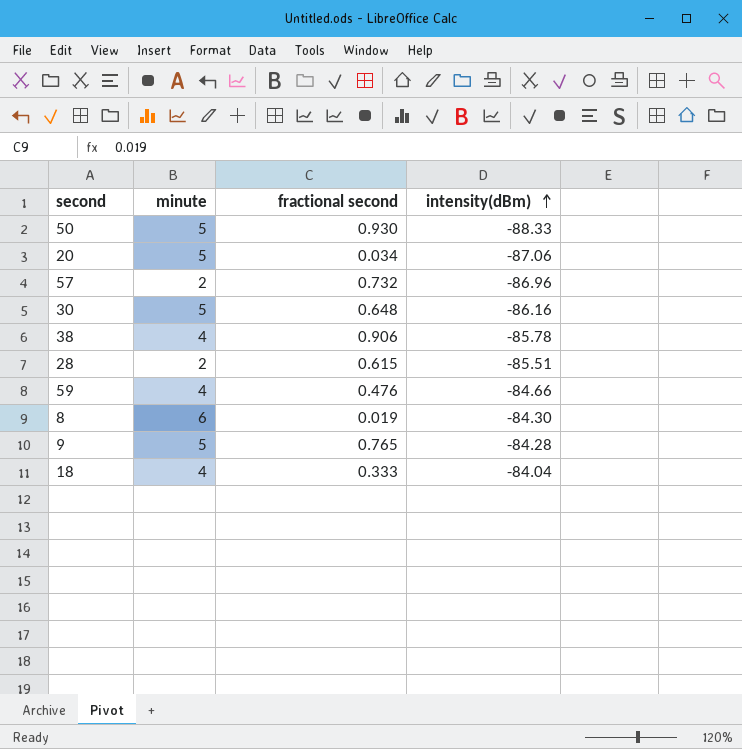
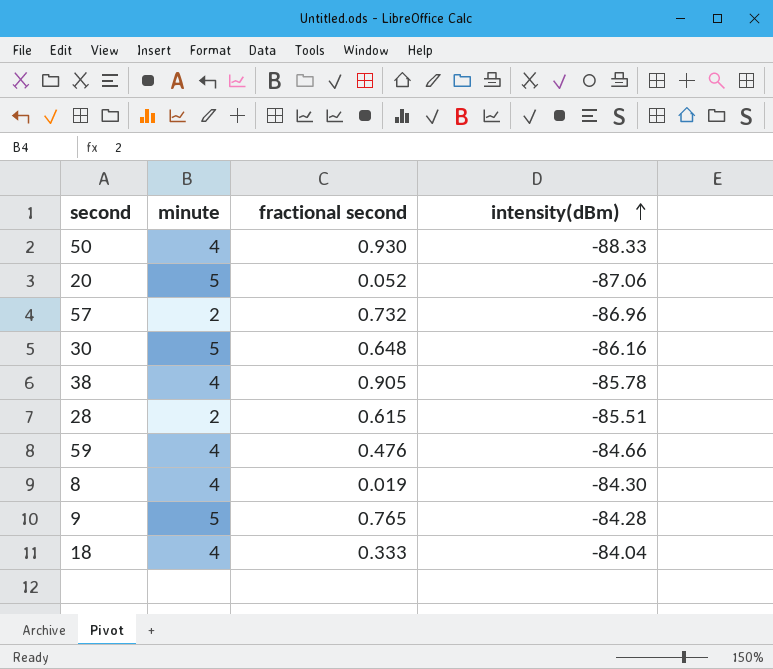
50 | minute: 5 -> 4
20 | fractional second: 0.034 -> 0.052
38 | fractional second: 0.906 -> 0.905
8 | minute: 6 -> 4

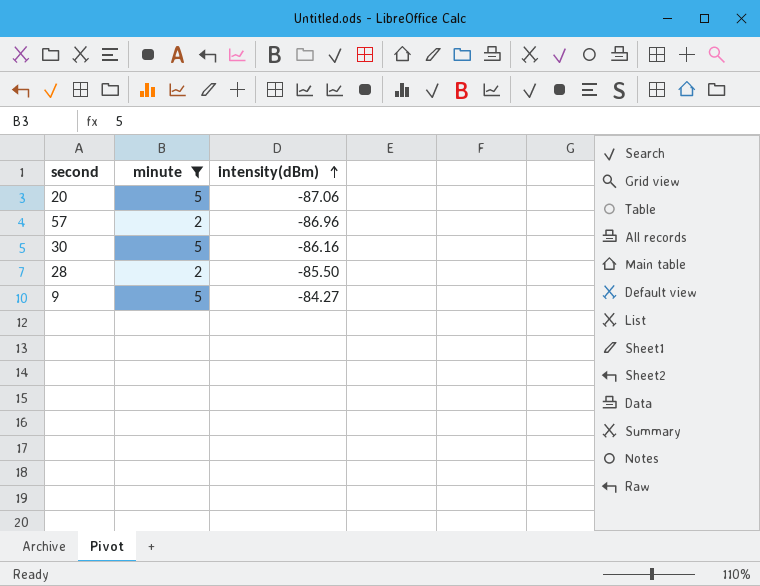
filter: none -> minute != 4
column fractional second | position: 3 -> none
28 | intensity(dBm): -85.51 -> -85.50
9 | intensity(dBm): -84.28 -> -84.27

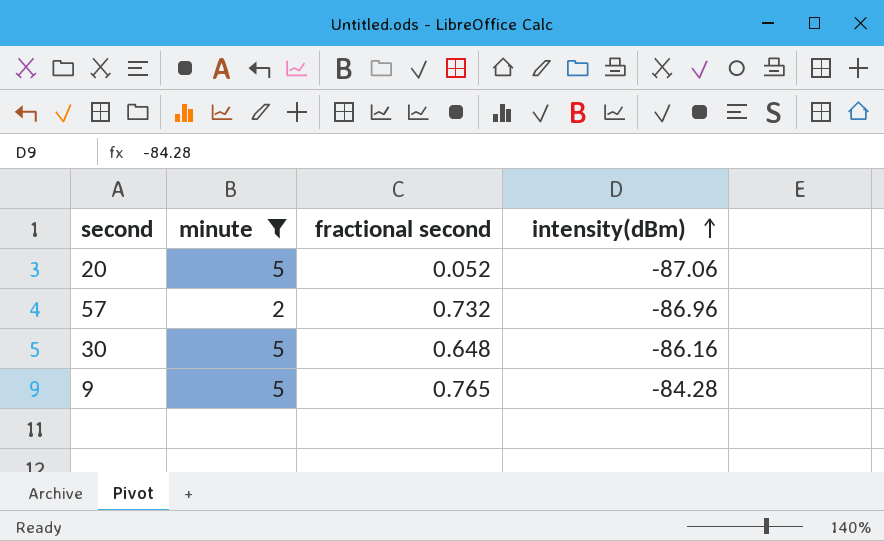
column fractional second | position: none -> 3
row 28: 2 | -85.50 -> none
9 | intensity(dBm): -84.27 -> -84.28

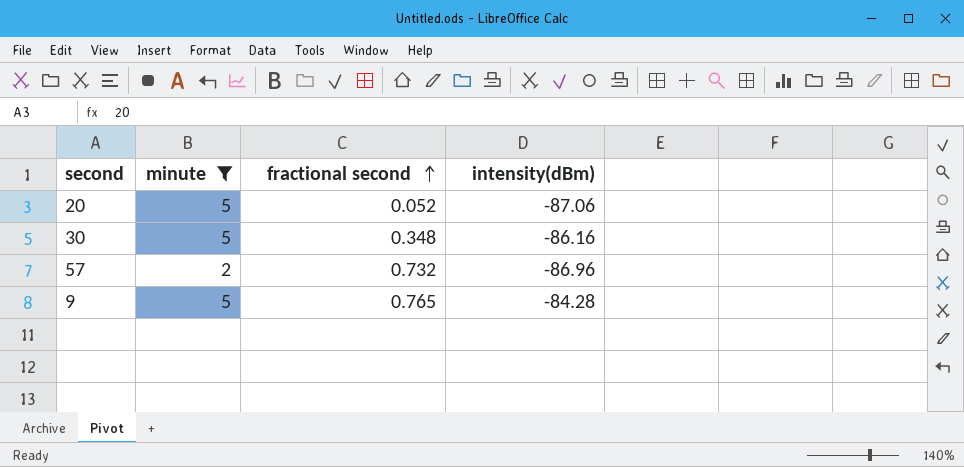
row order: intensity(dBm) ascending -> fractional second ascending
30 | fractional second: 0.648 -> 0.348

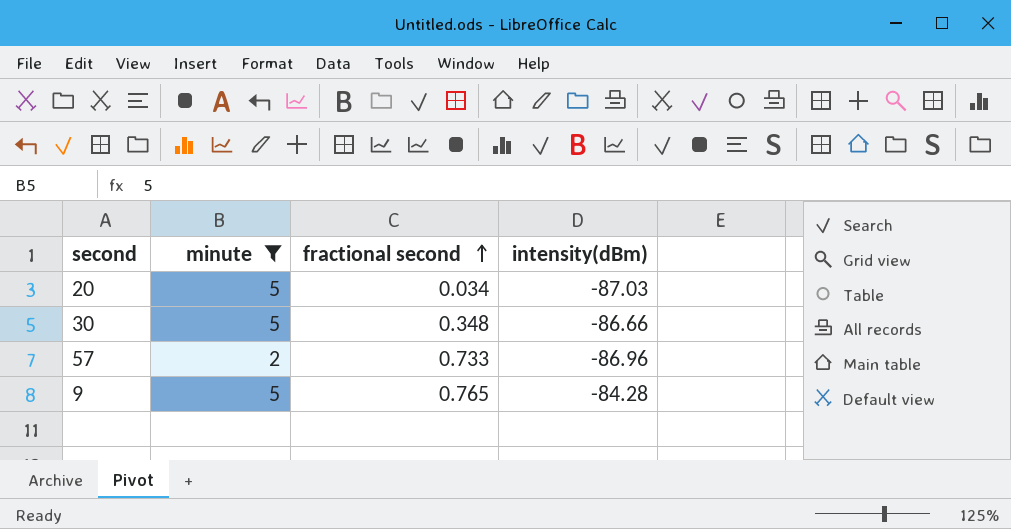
20 | fractional second: 0.052 -> 0.034
20 | intensity(dBm): -87.06 -> -87.03
30 | intensity(dBm): -86.16 -> -86.66
57 | fractional second: 0.732 -> 0.733

